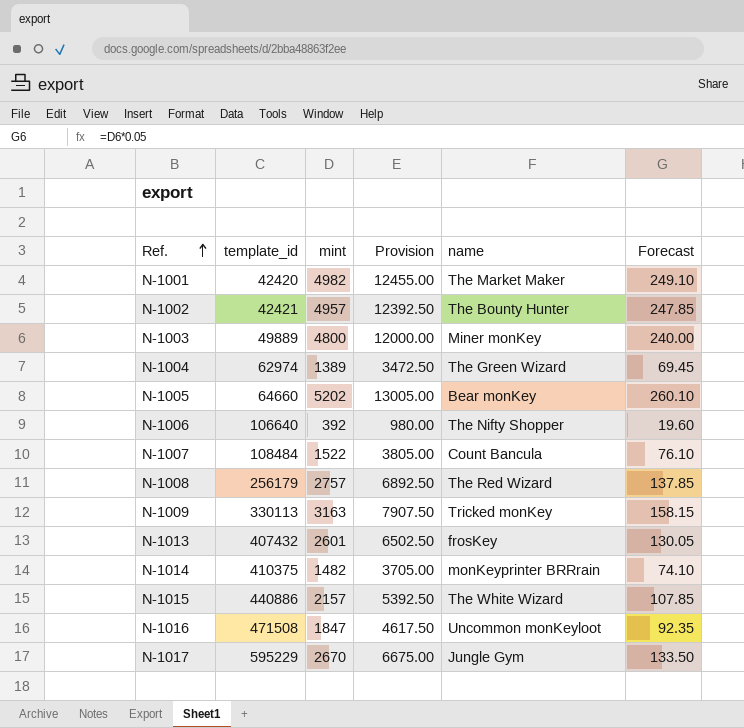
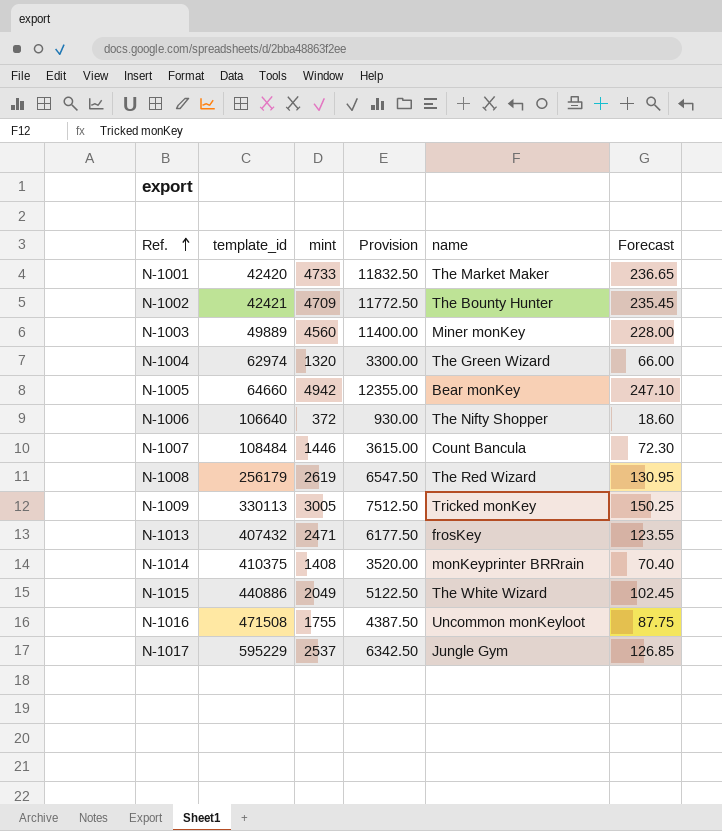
N-1001 | mint: 4982 -> 4733
N-1001 | Provision: 12455.00 -> 11832.50
N-1001 | Forecast: 249.10 -> 236.65
N-1002 | mint: 4957 -> 4709
N-1002 | Provision: 12392.50 -> 11772.50
N-1002 | Forecast: 247.85 -> 235.45
N-1003 | mint: 4800 -> 4560
N-1003 | Provision: 12000.00 -> 11400.00
N-1003 | Forecast: 240.00 -> 228.00
N-1004 | mint: 1389 -> 1320
N-1004 | Provision: 3472.50 -> 3300.00
N-1004 | Forecast: 69.45 -> 66.00
N-1005 | mint: 5202 -> 4942
N-1005 | Provision: 13005.00 -> 12355.00
N-1005 | Forecast: 260.10 -> 247.10
N-1006 | mint: 392 -> 372
N-1006 | Provision: 980.00 -> 930.00
N-1006 | Forecast: 19.60 -> 18.60
N-1007 | mint: 1522 -> 1446
N-1007 | Provision: 3805.00 -> 3615.00
N-1007 | Forecast: 76.10 -> 72.30
N-1008 | mint: 2757 -> 2619
N-1008 | Provision: 6892.50 -> 6547.50
N-1008 | Forecast: 137.85 -> 130.95
N-1009 | mint: 3163 -> 3005
N-1009 | Provision: 7907.50 -> 7512.50
N-1009 | Forecast: 158.15 -> 150.25
N-1013 | mint: 2601 -> 2471
N-1013 | Provision: 6502.50 -> 6177.50
N-1013 | Forecast: 130.05 -> 123.55
N-1014 | mint: 1482 -> 1408
N-1014 | Provision: 3705.00 -> 3520.00
N-1014 | Forecast: 74.10 -> 70.40
N-1015 | mint: 2157 -> 2049
N-1015 | Provision: 5392.50 -> 5122.50
N-1015 | Forecast: 107.85 -> 102.45
N-1016 | mint: 1847 -> 1755
N-1016 | Provision: 4617.50 -> 4387.50
N-1016 | Forecast: 92.35 -> 87.75
N-1017 | mint: 2670 -> 2537
N-1017 | Provision: 6675.00 -> 6342.50
N-1017 | Forecast: 133.50 -> 126.85

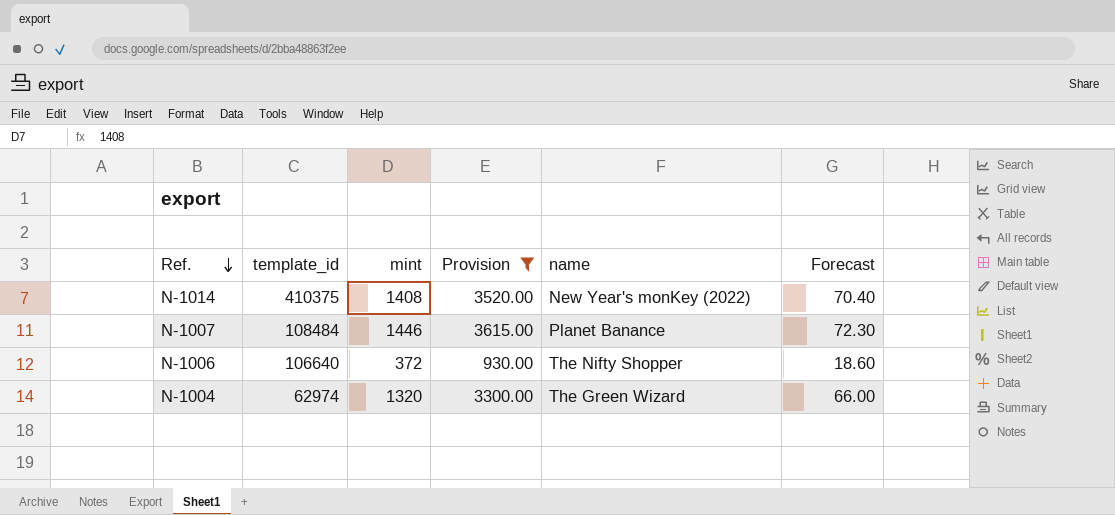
filter: none -> Provision <= 3615.00
row order: Ref. ascending -> Ref. descending
N-1014 | name: monKeyprinter BRRrain -> New Year's monKey (2022)
N-1007 | name: Count Bancula -> Planet Banance

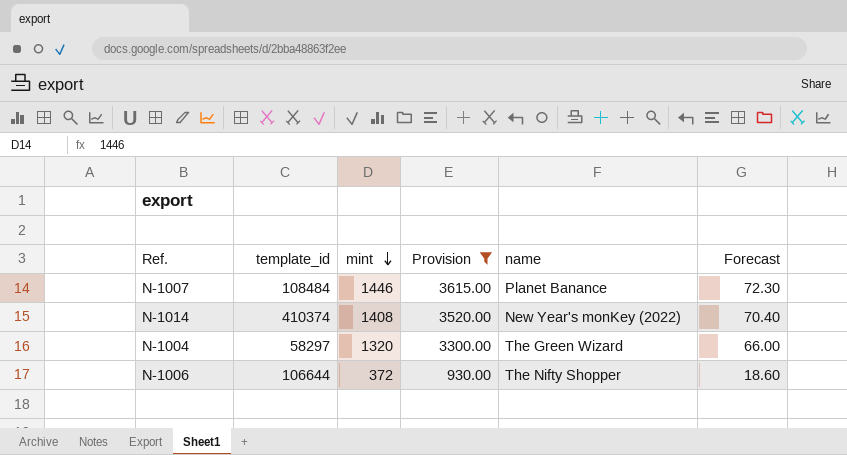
row order: Ref. descending -> mint descending
N-1014 | template_id: 410375 -> 410374
N-1004 | template_id: 62974 -> 58297
N-1006 | template_id: 106640 -> 106644

